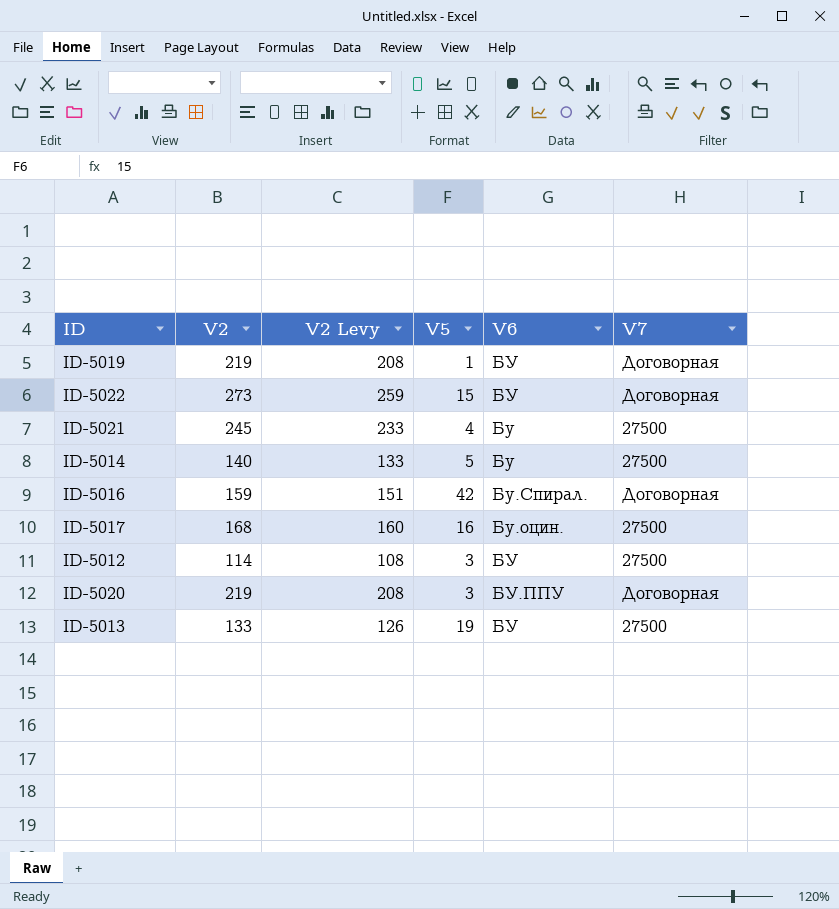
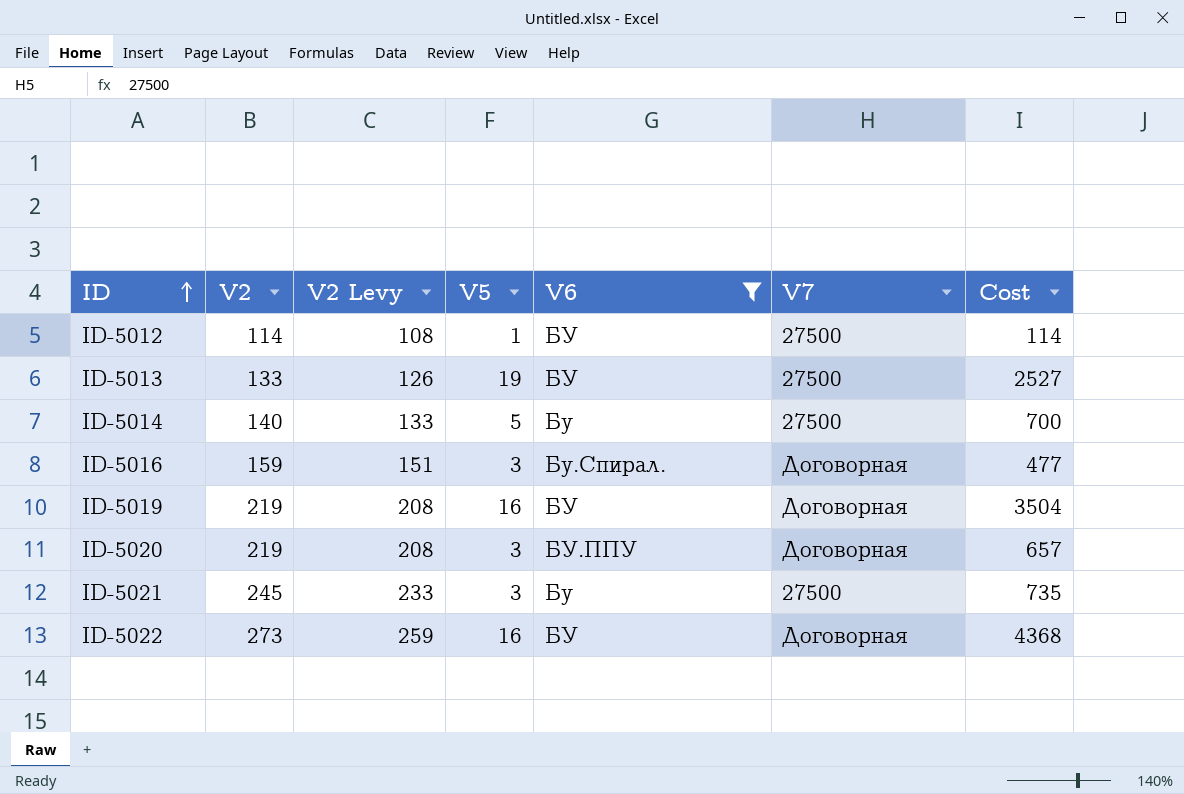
filter: none -> V6 != Бу.оцин.
row order: none -> ID ascending
column Cost | formula: none -> [V2] * [V5]
ID-5012 | V5: 3 -> 1
ID-5016 | V5: 42 -> 3
ID-5019 | V5: 1 -> 16
ID-5021 | V5: 4 -> 3
ID-5022 | V5: 15 -> 16

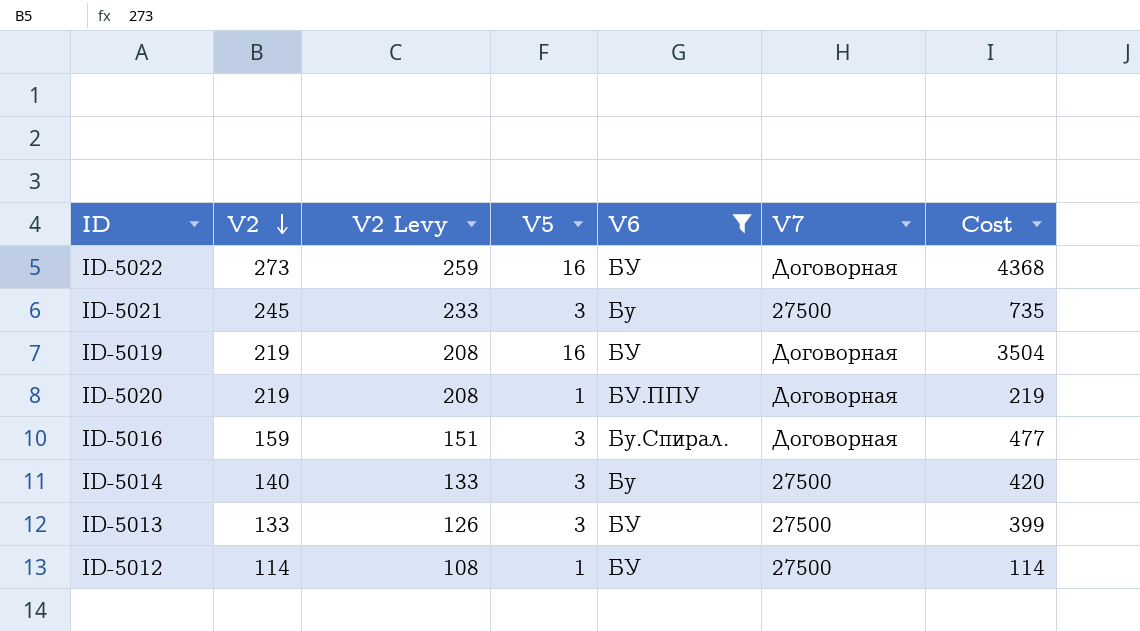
row order: ID ascending -> V2 descending
ID-5020 | V5: 3 -> 1
ID-5020 | Cost: 657 -> 219
ID-5014 | V5: 5 -> 3
ID-5014 | Cost: 700 -> 420
ID-5013 | V5: 19 -> 3
ID-5013 | Cost: 2527 -> 399

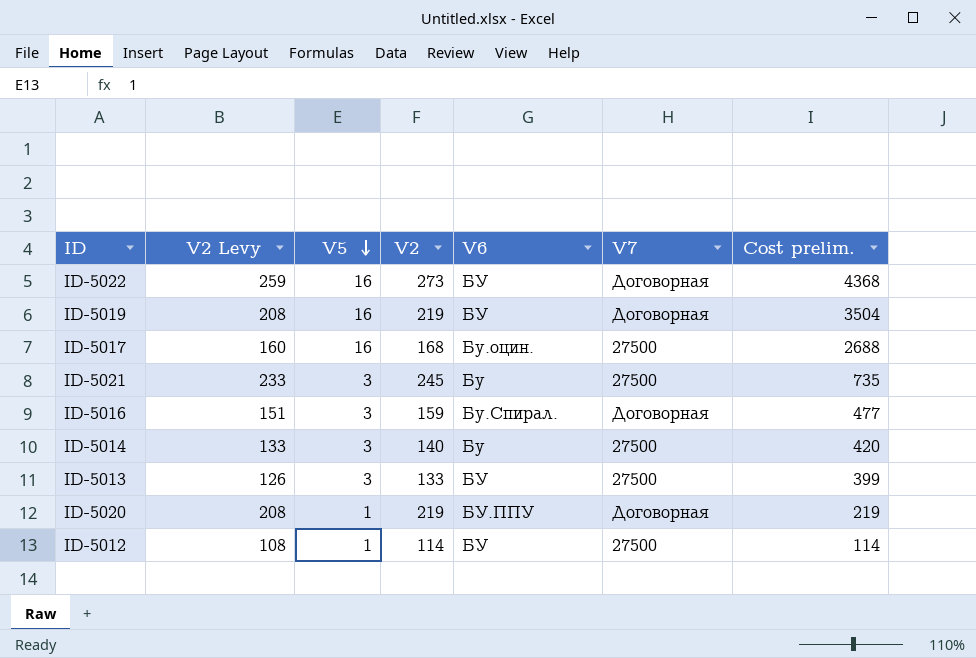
filter: V6 != Бу.оцин. -> none
row order: V2 descending -> V5 descending
column V2 | position: 2 -> 4
column name: Cost -> Cost prelim.

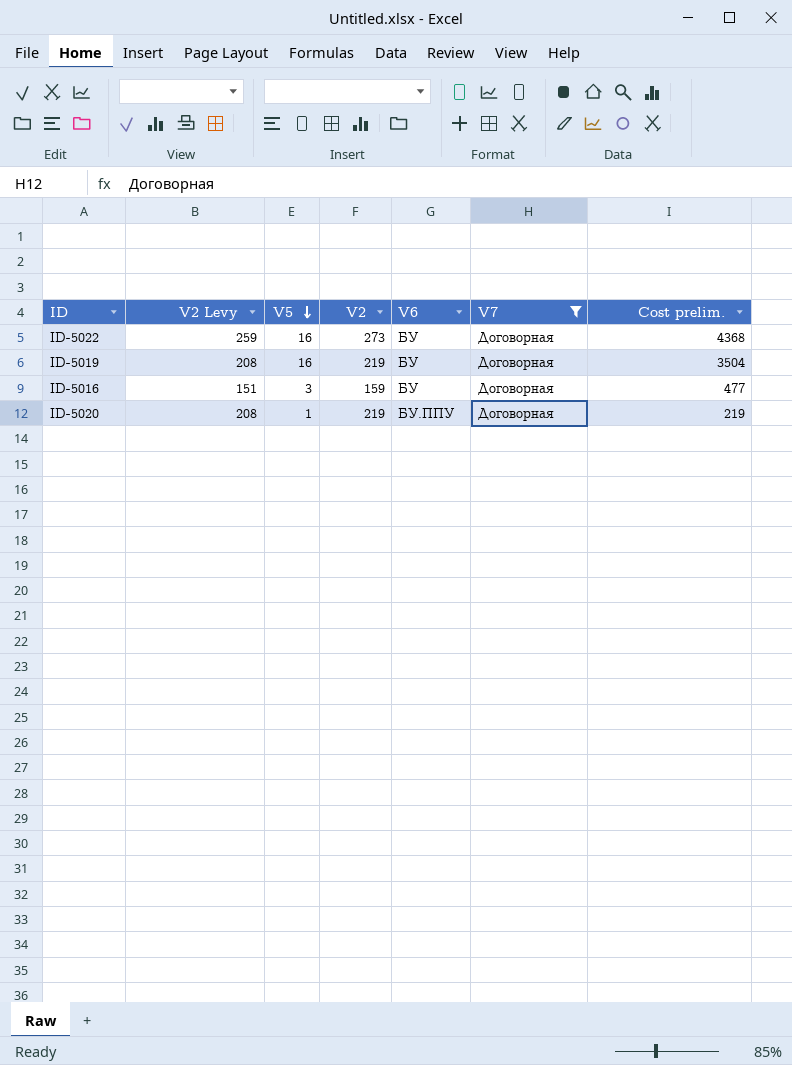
filter: none -> V7 = Договорная
ID-5016 | V6: Бу.Спирал. -> БУ

